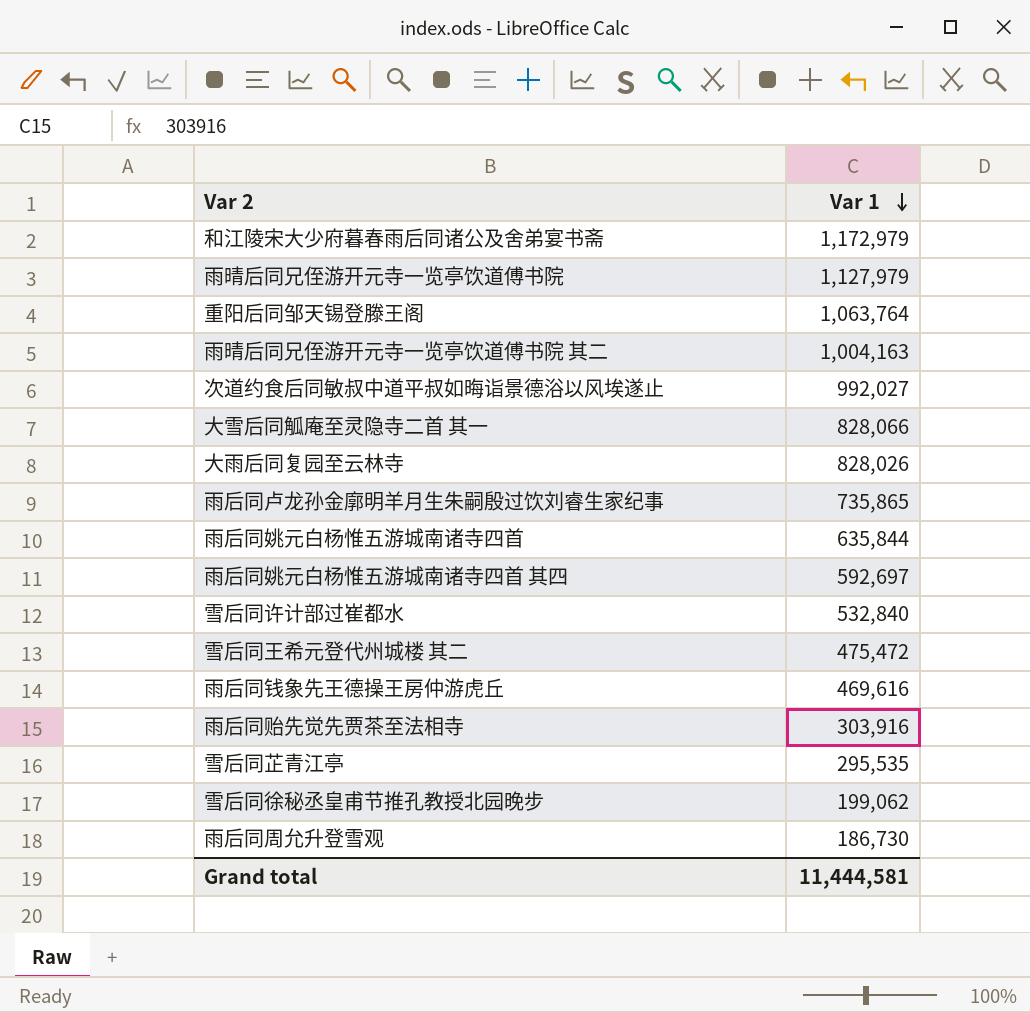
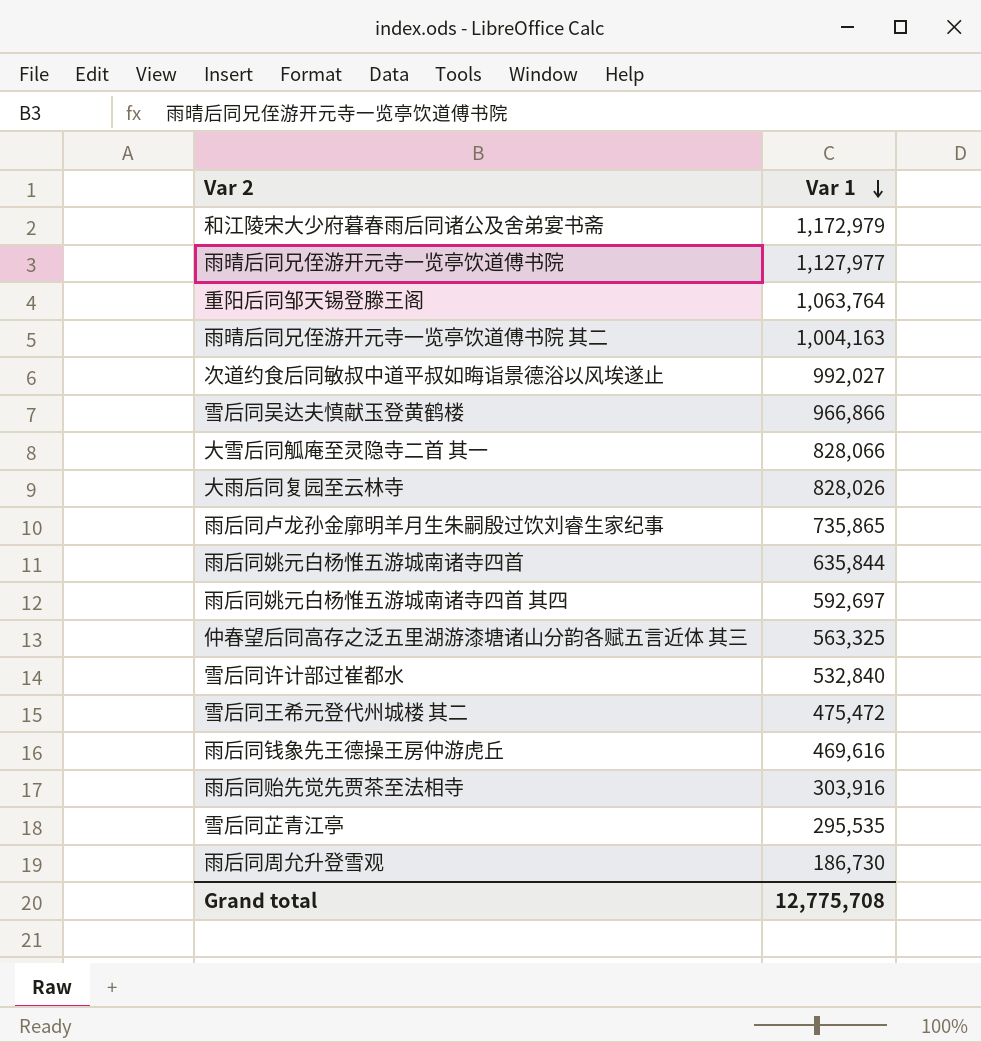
row 雪后同徐秘丞皇甫节推孔教授北园晚步: 199,062 -> none
雨晴后同兄侄游开元寺一览亭饮道傅书院 | Var 1: 1,127,979 -> 1,127,977
row 雪后同吴达夫慎献玉登黄鹤楼: none -> 966,866
row 仲春望后同高存之泛五里湖游漆塘诸山分韵各赋五言近体 其三: none -> 563,325
Grand total | Var 1: 11,444,581 -> 12,775,708

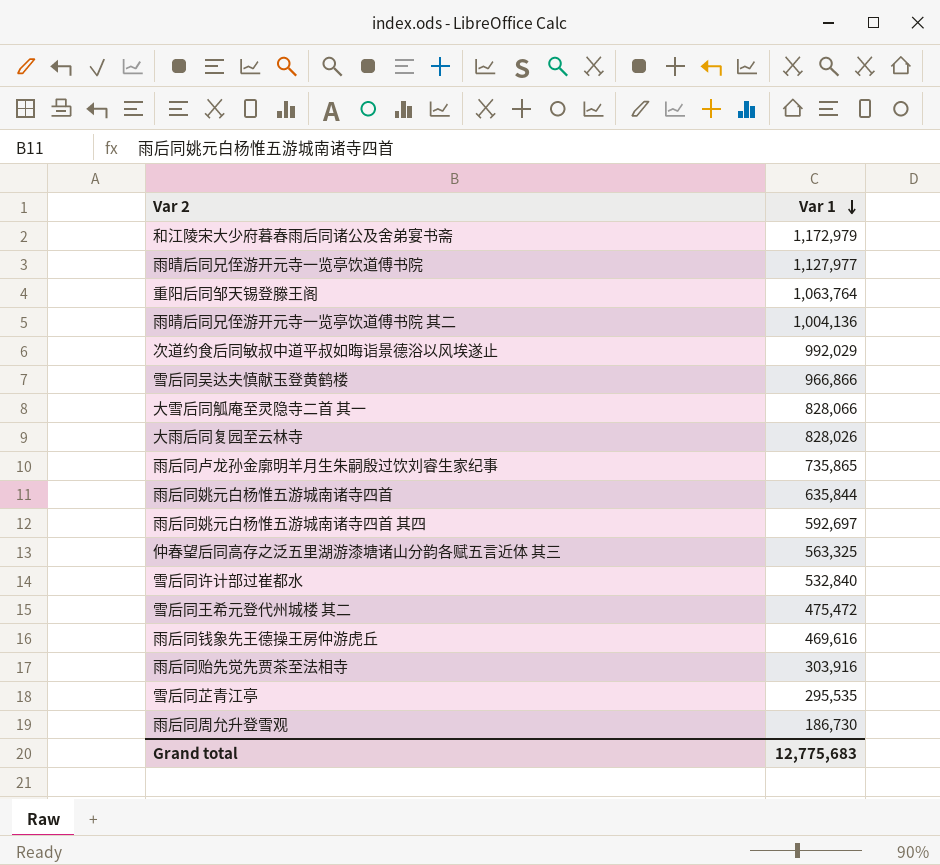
雨晴后同兄侄游开元寺一览亭饮道傅书院 其二 | Var 1: 1,004,163 -> 1,004,136
次道约食后同敏叔中道平叔如晦诣景德浴以风埃遂止 | Var 1: 992,027 -> 992,029
Grand total | Var 1: 12,775,708 -> 12,775,683

